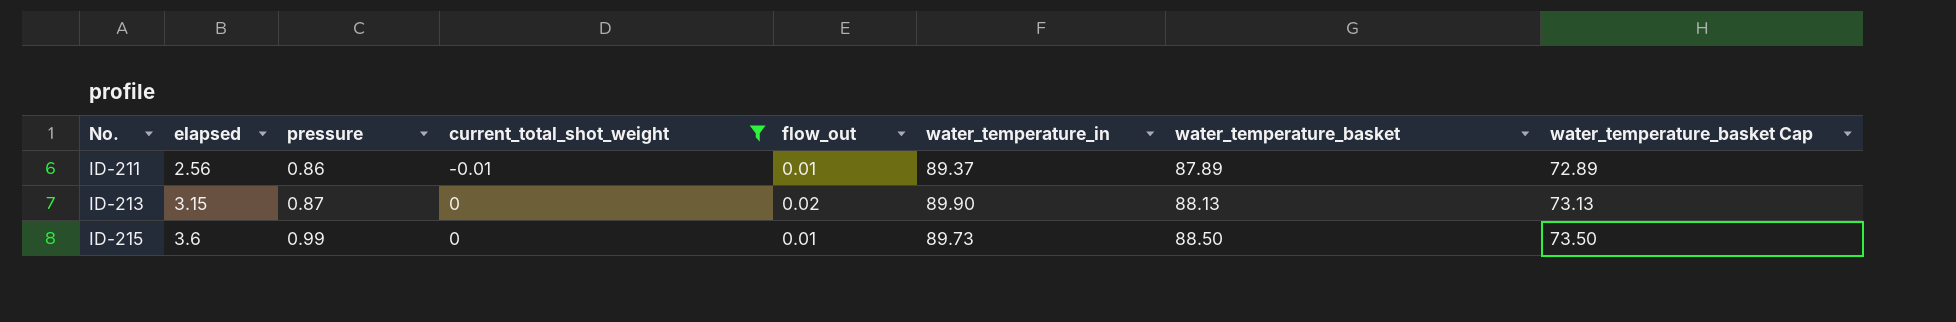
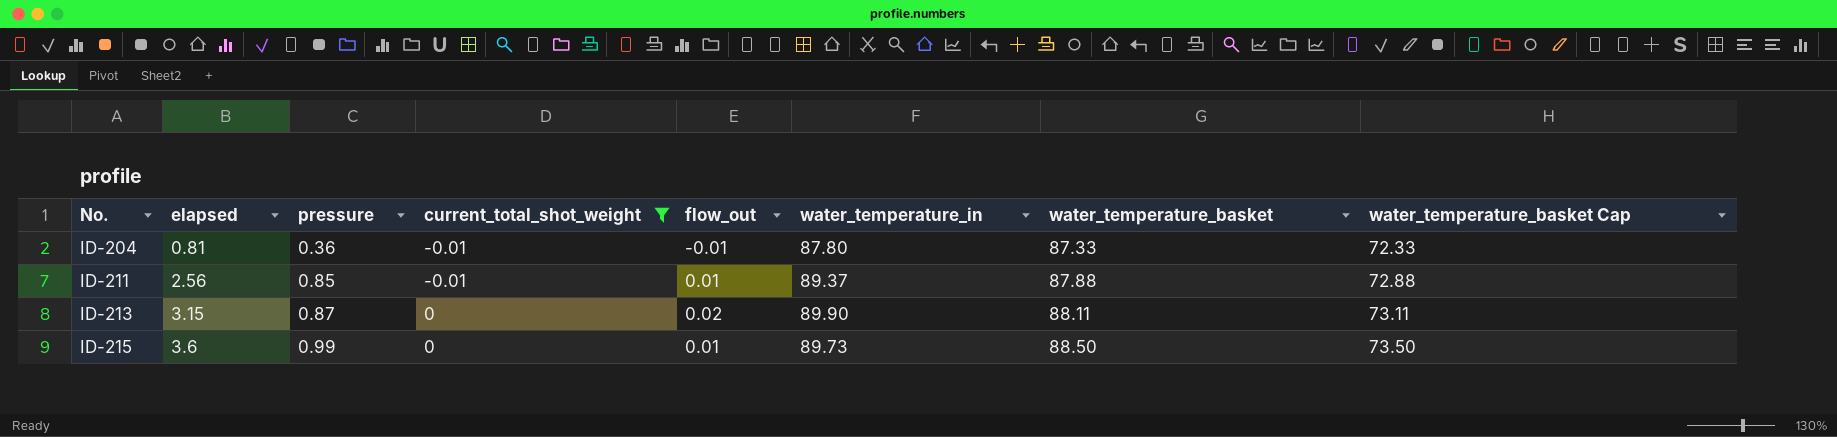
row ID-204: none -> 0.81 | 0.36 | -0.01 | -0.01 | 87.80 | 87.33 | 72.33
ID-211 | pressure: 0.86 -> 0.85
ID-211 | water_temperature_basket: 87.89 -> 87.88
ID-211 | water_temperature_basket Cap: 72.89 -> 72.88
ID-213 | water_temperature_basket: 88.13 -> 88.11
ID-213 | water_temperature_basket Cap: 73.13 -> 73.11

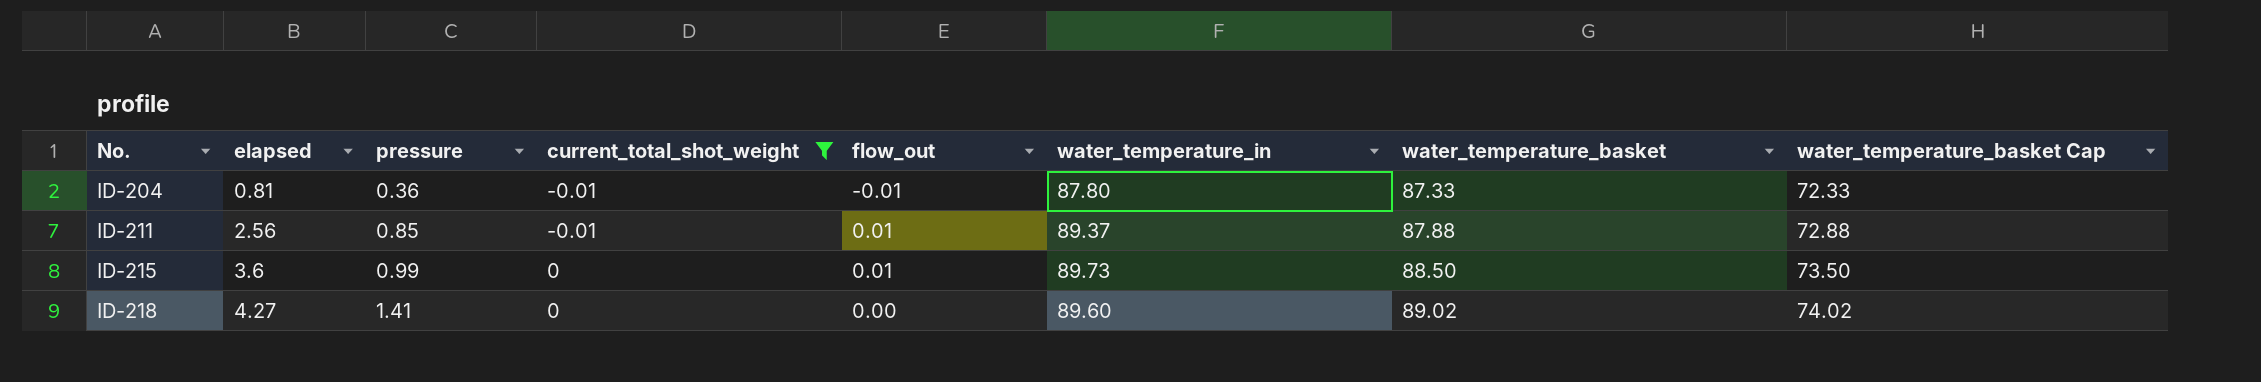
row ID-213: 3.15 | 0.87 | 0 | 0.02 | 89.90 | 88.11 | 73.11 -> none
row ID-218: none -> 4.27 | 1.41 | 0 | 0.00 | 89.60 | 89.02 | 74.02

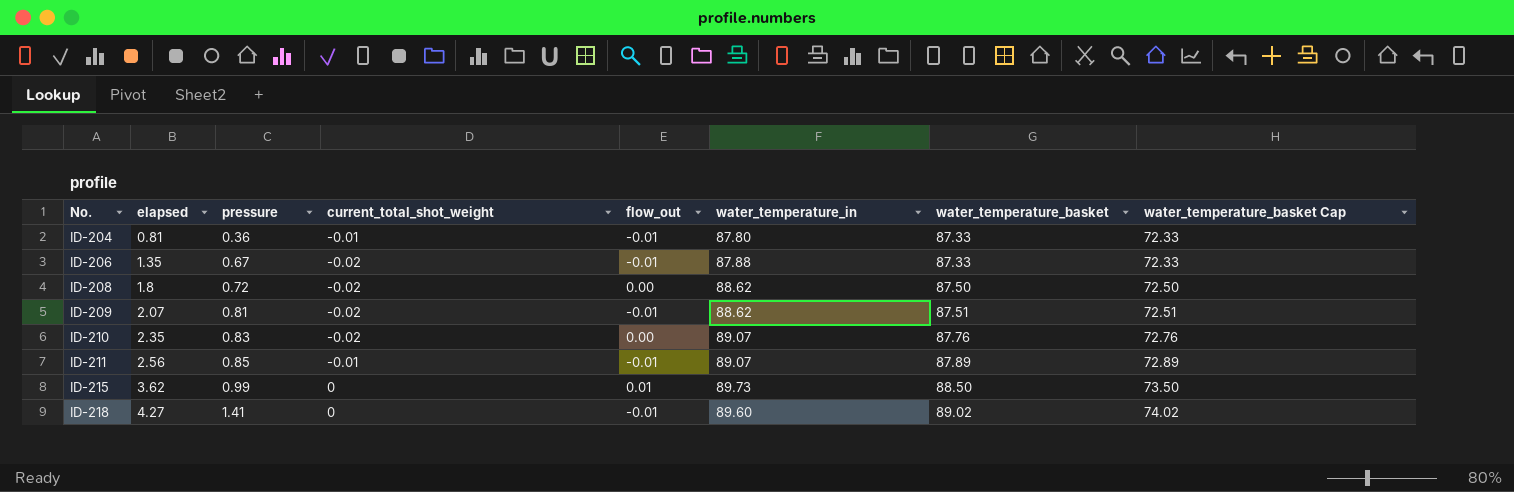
filter: current_total_shot_weight != -0.02 -> none
ID-211 | flow_out: 0.01 -> -0.01
ID-211 | water_temperature_in: 89.37 -> 89.07
ID-211 | water_temperature_basket: 87.88 -> 87.89
ID-211 | water_temperature_basket Cap: 72.88 -> 72.89
ID-215 | elapsed: 3.6 -> 3.62
ID-218 | flow_out: 0.00 -> -0.01

